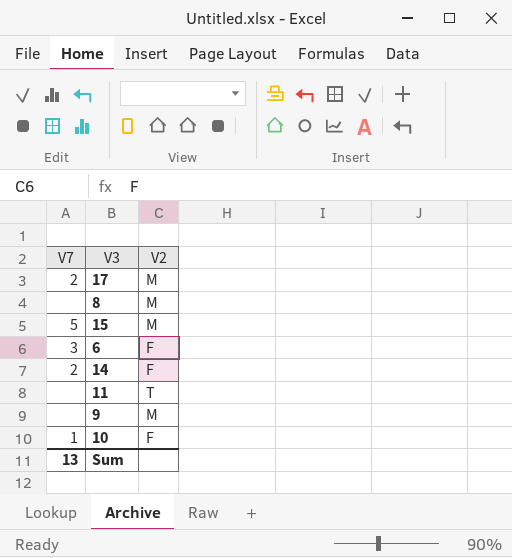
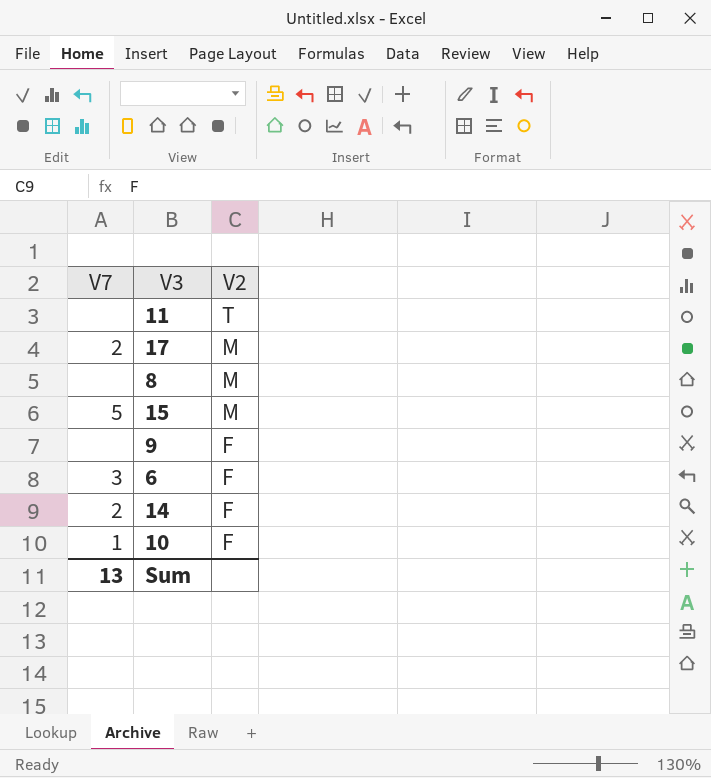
row order: none -> V2 descending
9 | V2: M -> F

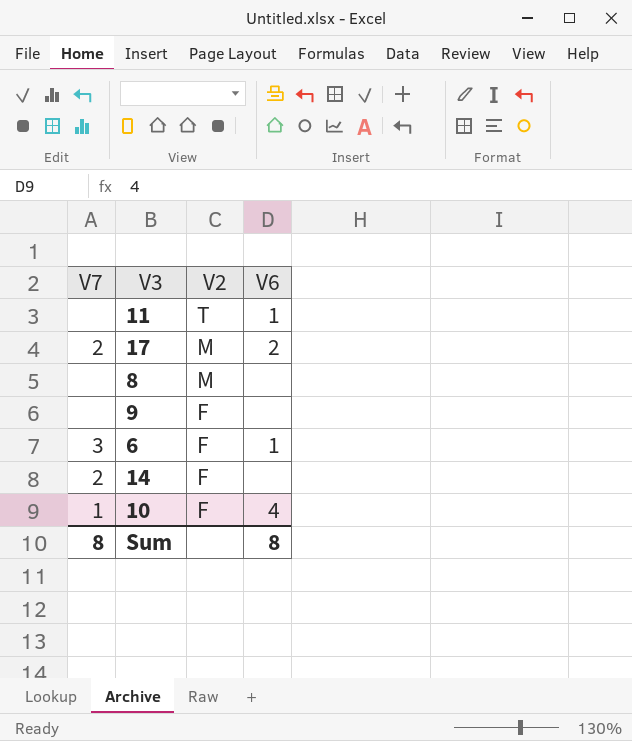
column V6 | position: none -> 4
row 15: 5 | M -> none
Sum | V7: 13 -> 8

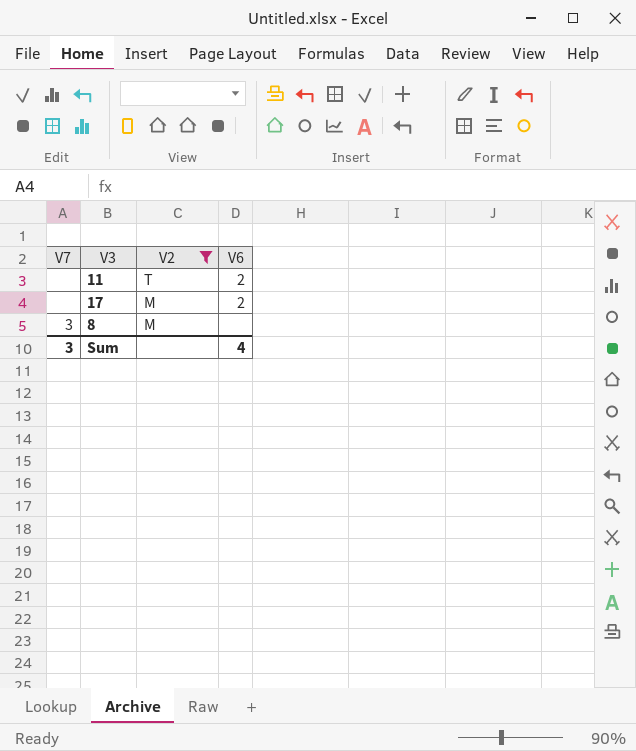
filter: none -> V2 != F
11 | V6: 1 -> 2
17 | V7: 2 -> none
8 | V7: none -> 3
Sum | V7: 8 -> 3
Sum | V6: 8 -> 4

